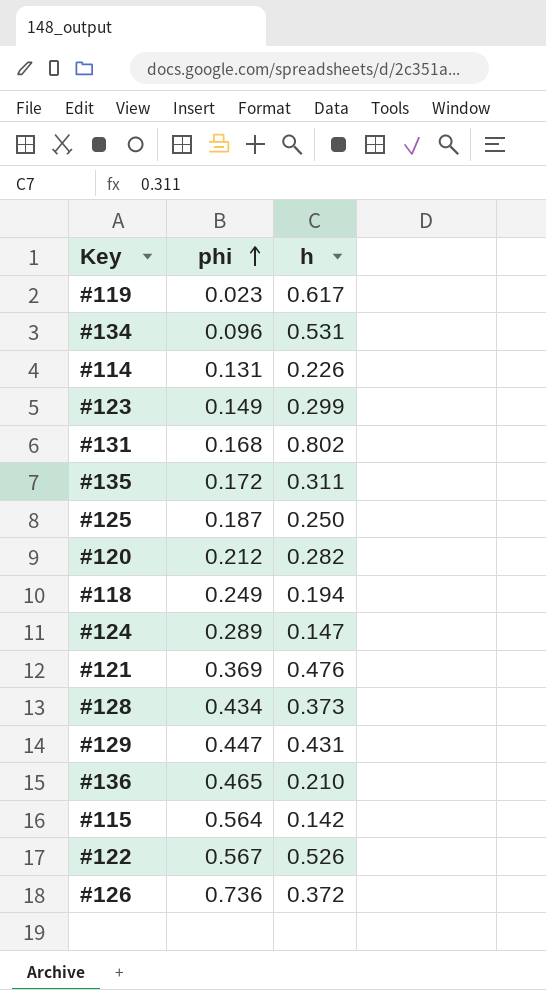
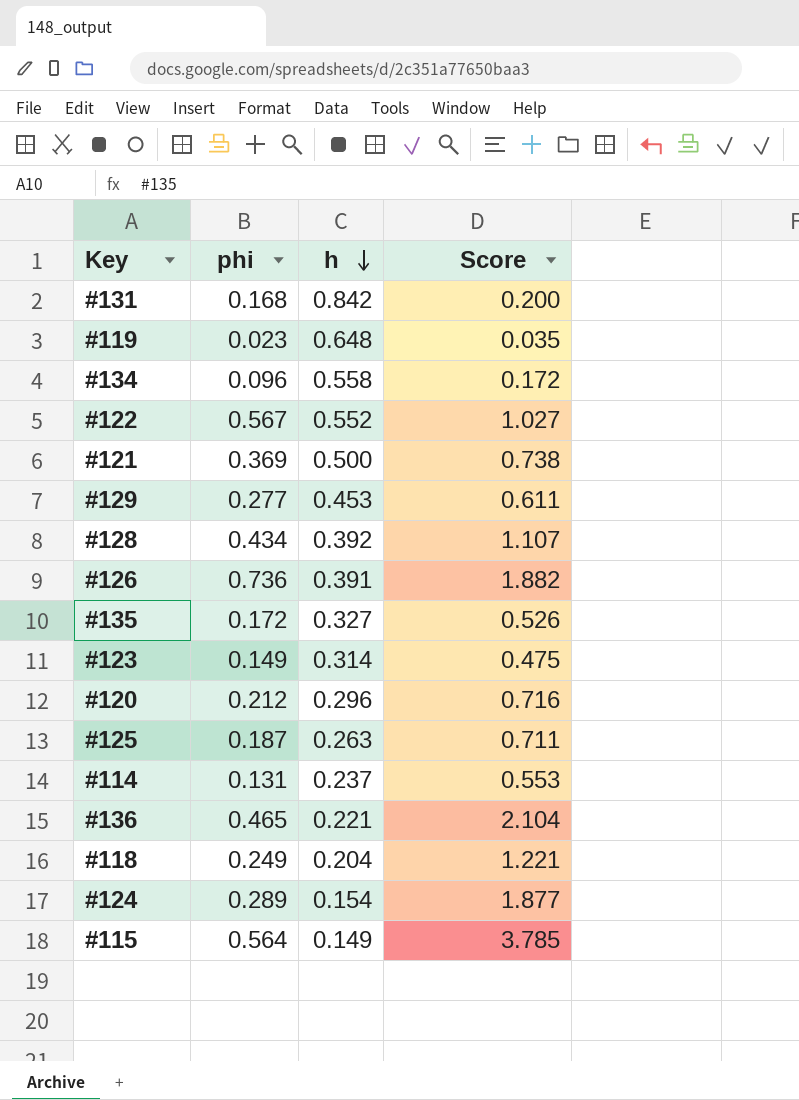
row order: phi ascending -> h descending
column Score | formula: none -> [phi] / [h]
#131 | h: 0.802 -> 0.842
#119 | h: 0.617 -> 0.648
#134 | h: 0.531 -> 0.558
#122 | h: 0.526 -> 0.552
#121 | h: 0.476 -> 0.500
#129 | phi: 0.447 -> 0.277
#129 | h: 0.431 -> 0.453
#128 | h: 0.373 -> 0.392
#126 | h: 0.372 -> 0.391
#135 | h: 0.311 -> 0.327
#123 | h: 0.299 -> 0.314
#120 | h: 0.282 -> 0.296
#125 | h: 0.250 -> 0.263
#114 | h: 0.226 -> 0.237
#136 | h: 0.210 -> 0.221
#118 | h: 0.194 -> 0.204
#124 | h: 0.147 -> 0.154
#115 | h: 0.142 -> 0.149

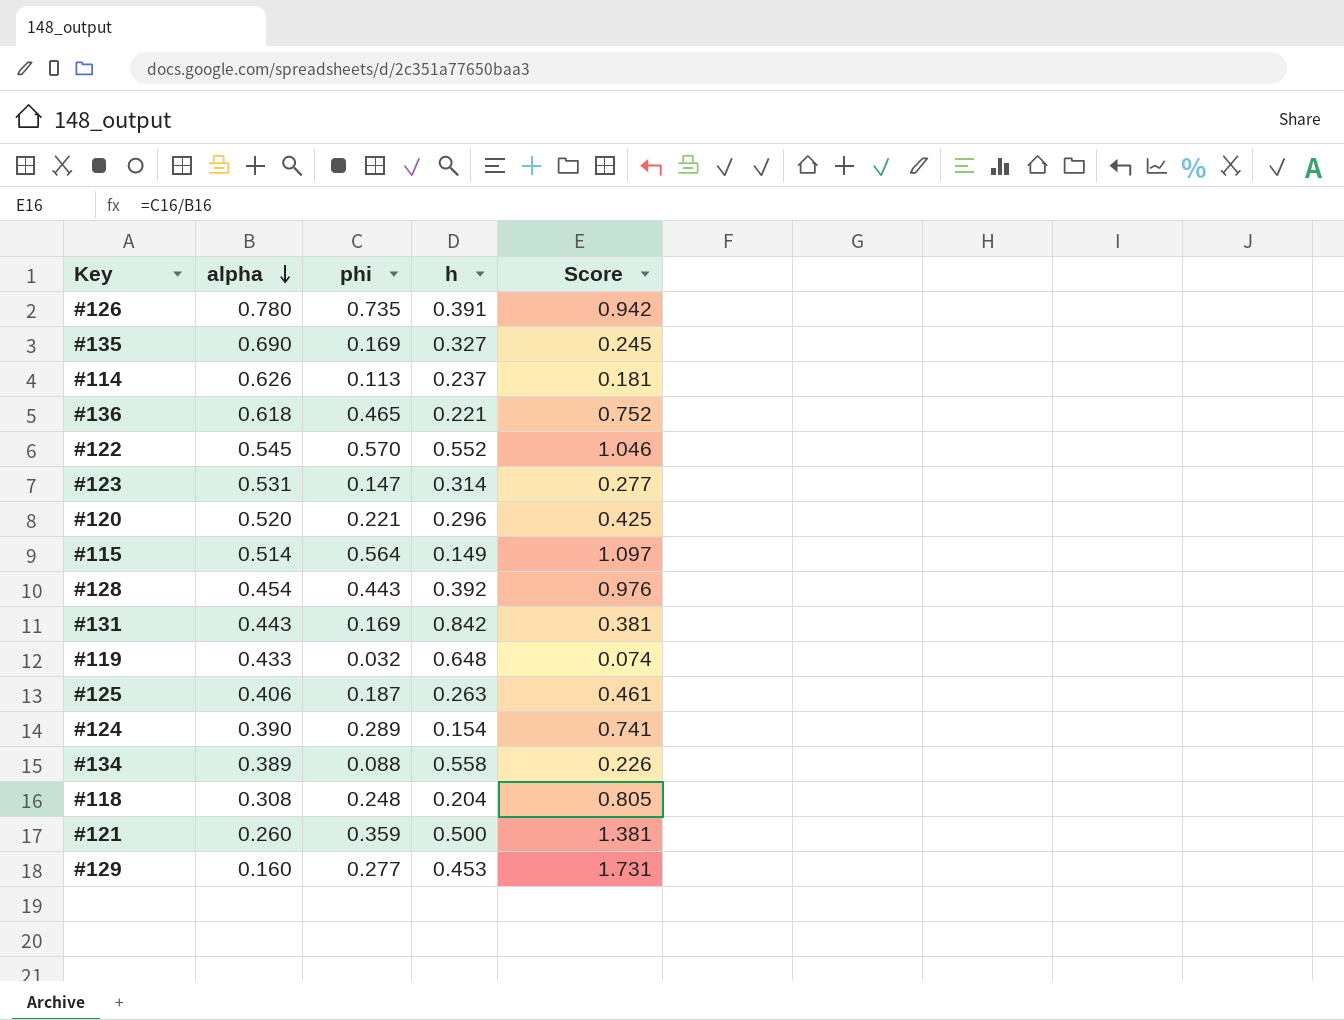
row order: h descending -> alpha descending
column alpha | position: none -> 2
column Score | formula: [phi] / [h] -> [phi] / [alpha]
#126 | phi: 0.736 -> 0.735
#135 | phi: 0.172 -> 0.169
#114 | phi: 0.131 -> 0.113
#122 | phi: 0.567 -> 0.570
#123 | phi: 0.149 -> 0.147
#120 | phi: 0.212 -> 0.221
#128 | phi: 0.434 -> 0.443
#131 | phi: 0.168 -> 0.169
#119 | phi: 0.023 -> 0.032
#134 | phi: 0.096 -> 0.088
#118 | phi: 0.249 -> 0.248
#121 | phi: 0.369 -> 0.359

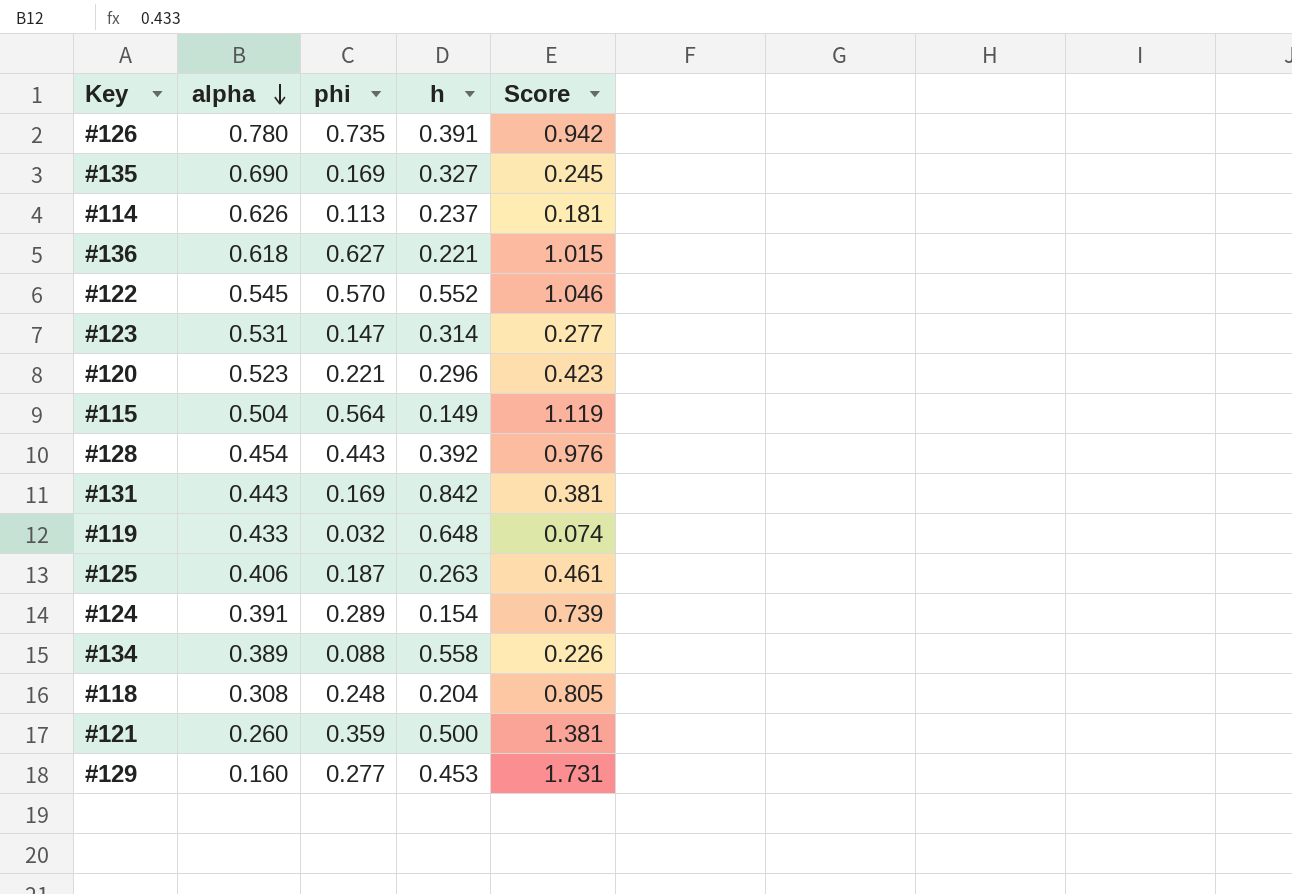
#136 | phi: 0.465 -> 0.627
#136 | Score: 0.752 -> 1.015
#120 | alpha: 0.520 -> 0.523
#120 | Score: 0.425 -> 0.423
#115 | alpha: 0.514 -> 0.504
#115 | Score: 1.097 -> 1.119
#124 | alpha: 0.390 -> 0.391
#124 | Score: 0.741 -> 0.739

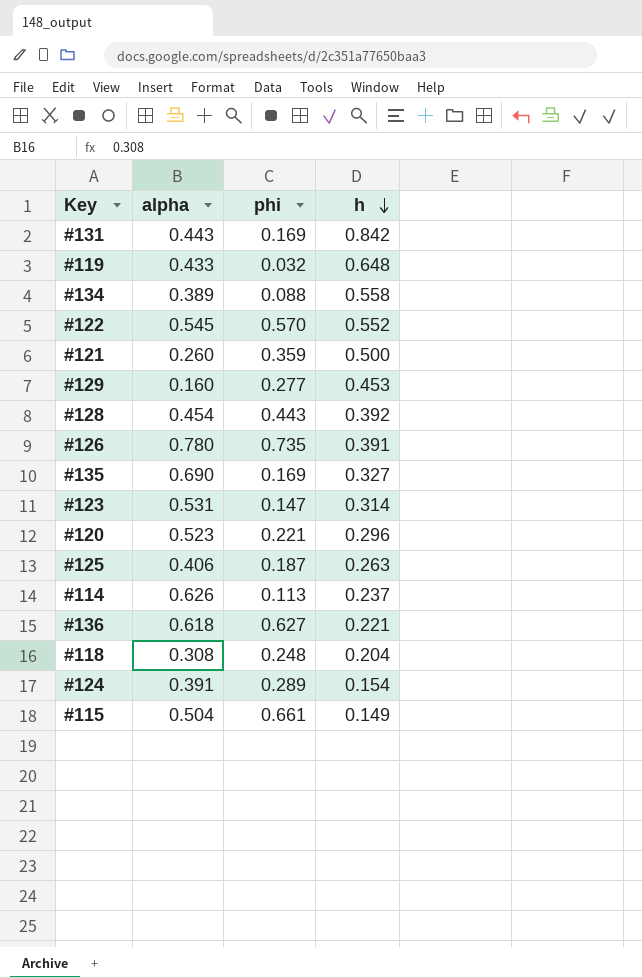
row order: alpha descending -> h descending
column Score | formula: [phi] / [alpha] -> none
#115 | phi: 0.564 -> 0.661

